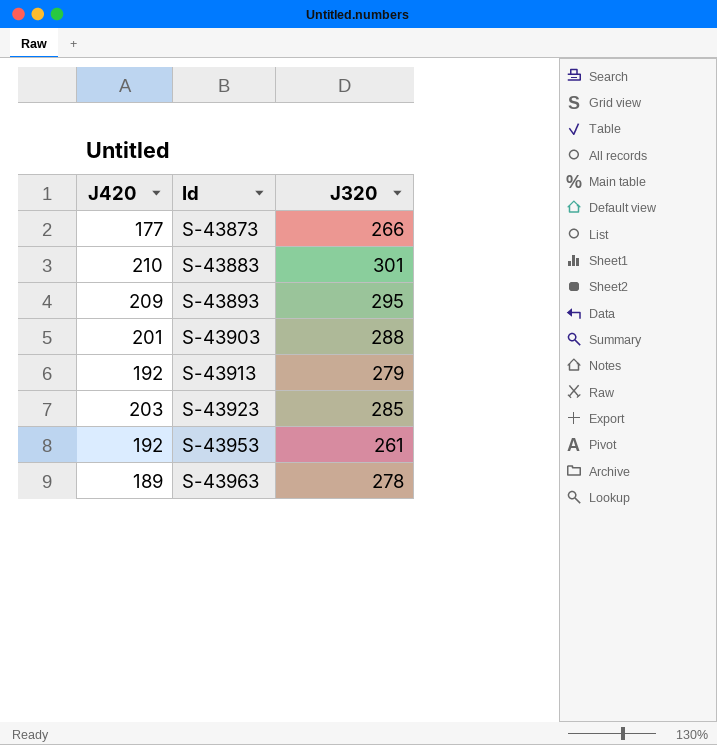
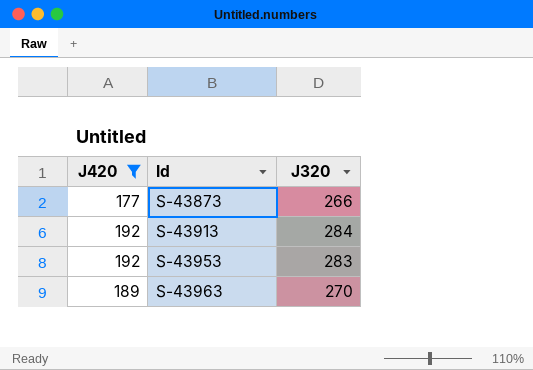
filter: none -> J420 <= 192
S-43913 | J320: 279 -> 284
S-43953 | J320: 261 -> 283
S-43963 | J320: 278 -> 270

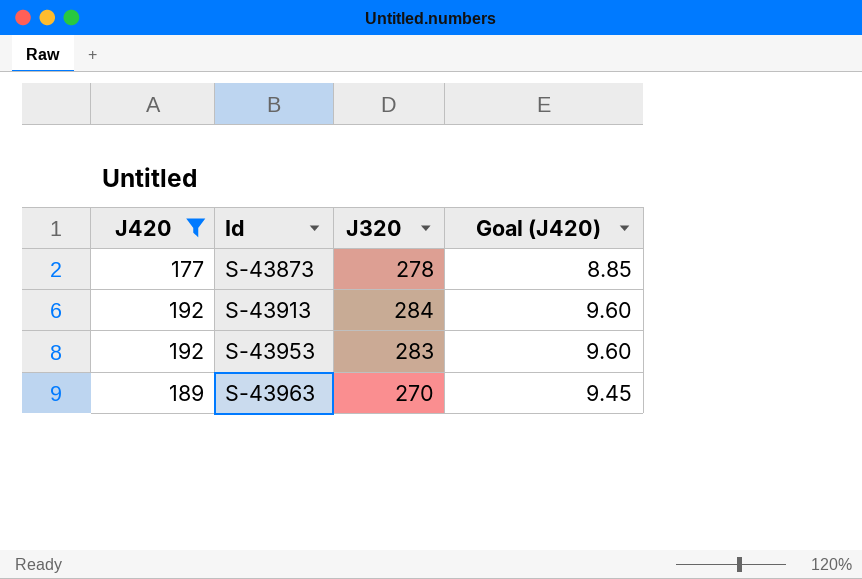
column Goal (J420) | formula: none -> [J420] * 0.05
S-43873 | J320: 266 -> 278

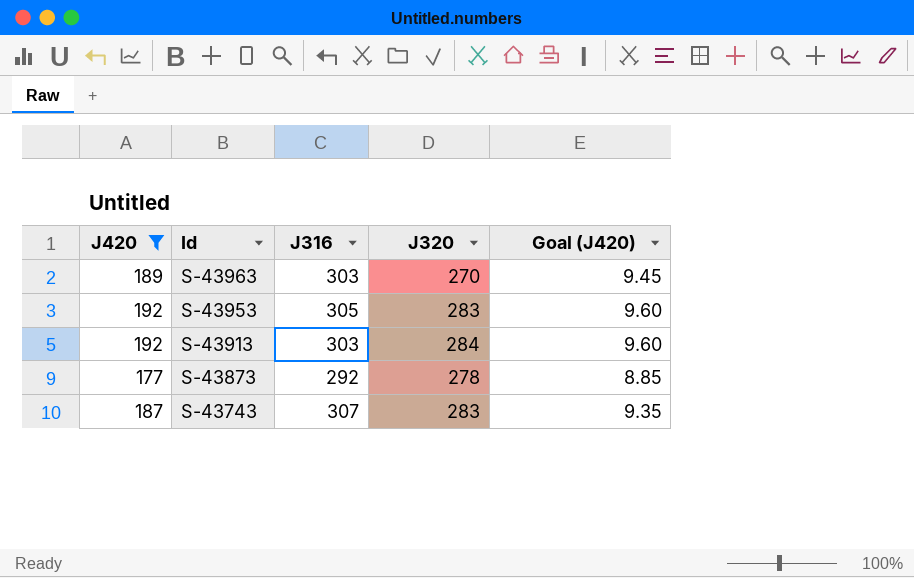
row order: Id ascending -> Id descending
column J316 | position: none -> 3
row S-43743: none -> 187 | 307 | 283 | 9.35

